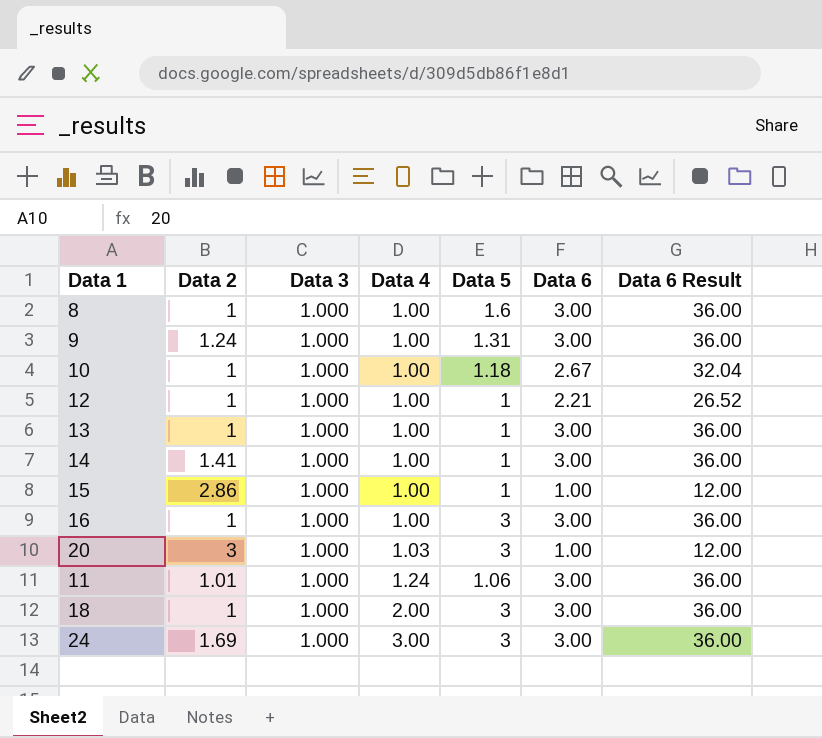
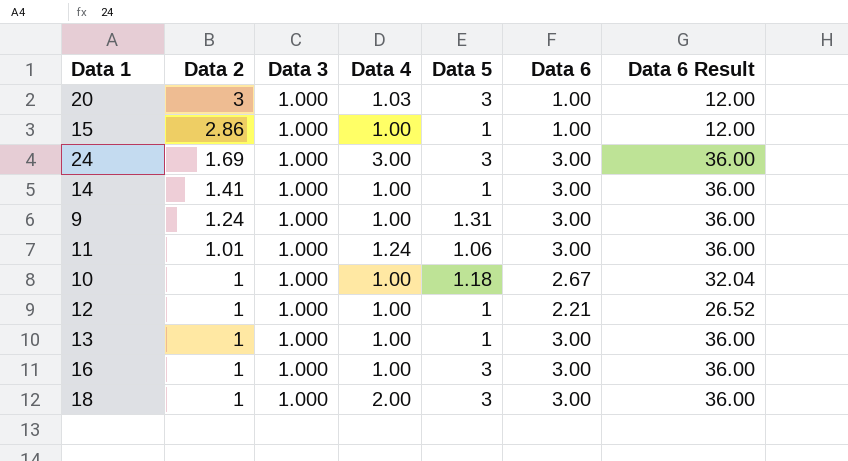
row order: Data 4 ascending -> Data 2 descending
row 8: 1 | 1.000 | 1.00 | 1.6 | 3.00 | 36.00 -> none

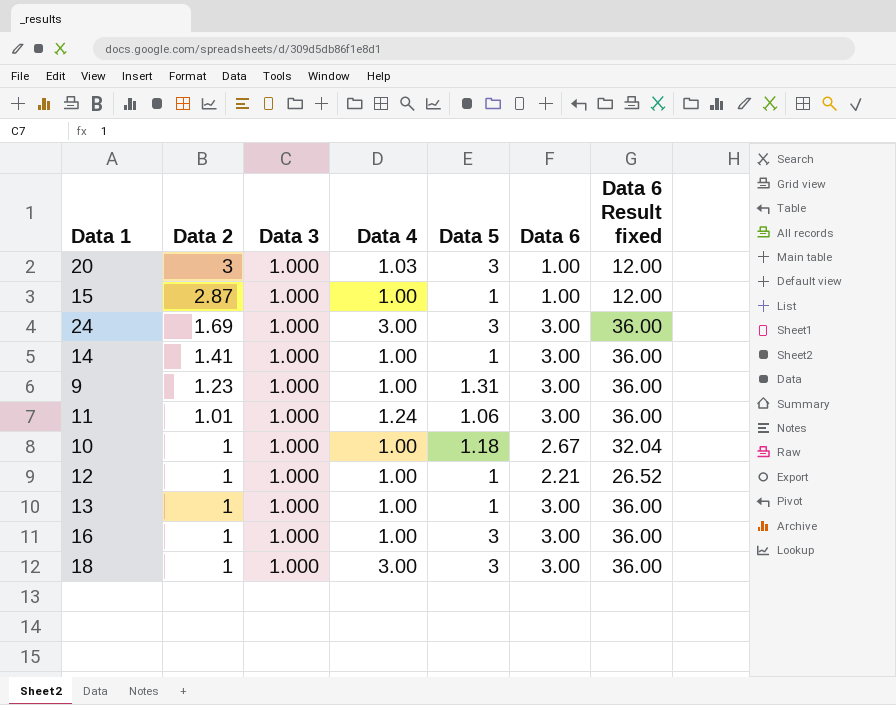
column name: Data 6 Result -> Data 6 Result fixed
15 | Data 2: 2.86 -> 2.87
9 | Data 2: 1.24 -> 1.23
18 | Data 4: 2.00 -> 3.00

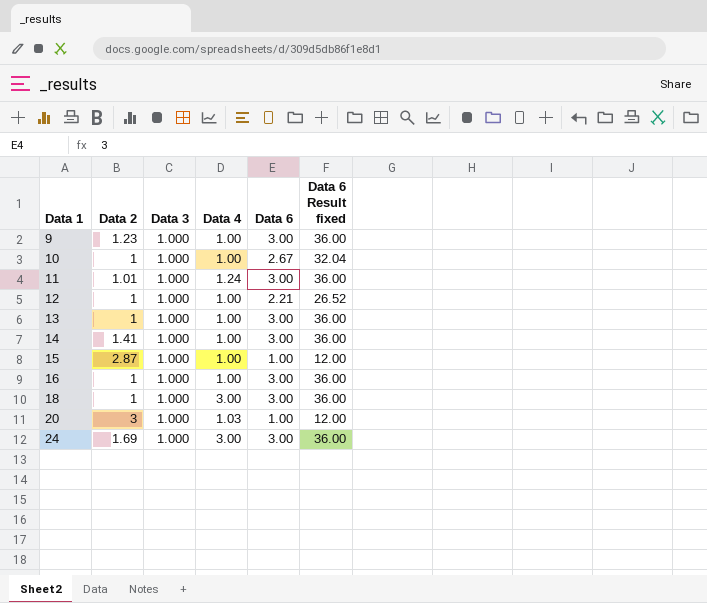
row order: Data 2 descending -> Data 1 ascending
column Data 5 | position: 5 -> none

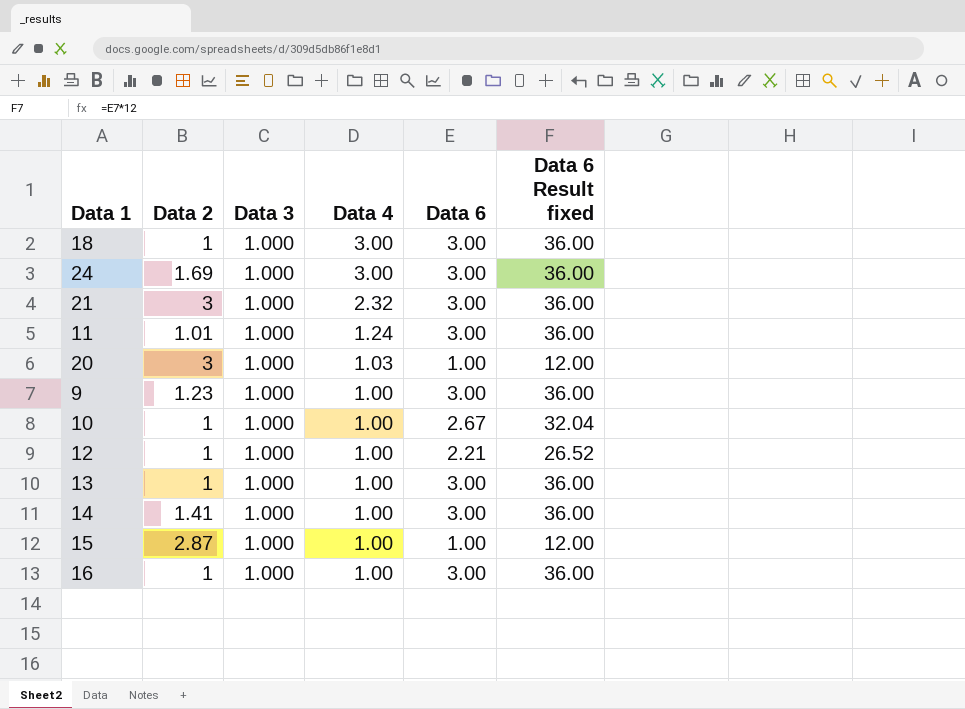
row order: Data 1 ascending -> Data 4 descending
row 21: none -> 3 | 1.000 | 2.32 | 3.00 | 36.00

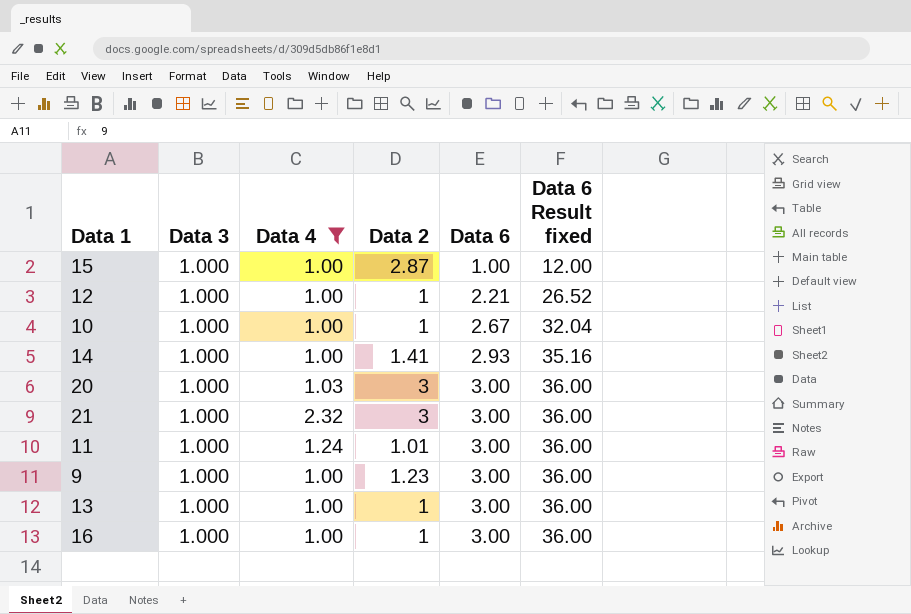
filter: none -> Data 4 != 3.00
row order: Data 4 descending -> Data 6 ascending
column Data 2 | position: 2 -> 4
14 | Data 6: 3.00 -> 2.93
14 | Data 6 Result fixed: 36.00 -> 35.16
20 | Data 6: 1.00 -> 3.00
20 | Data 6 Result fixed: 12.00 -> 36.00

